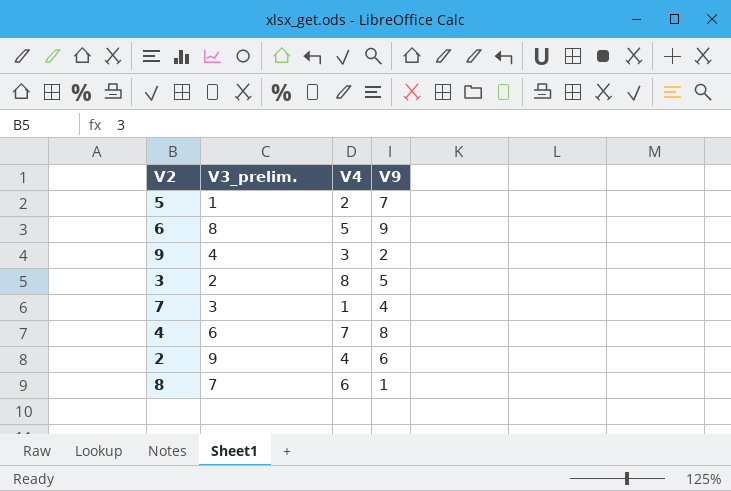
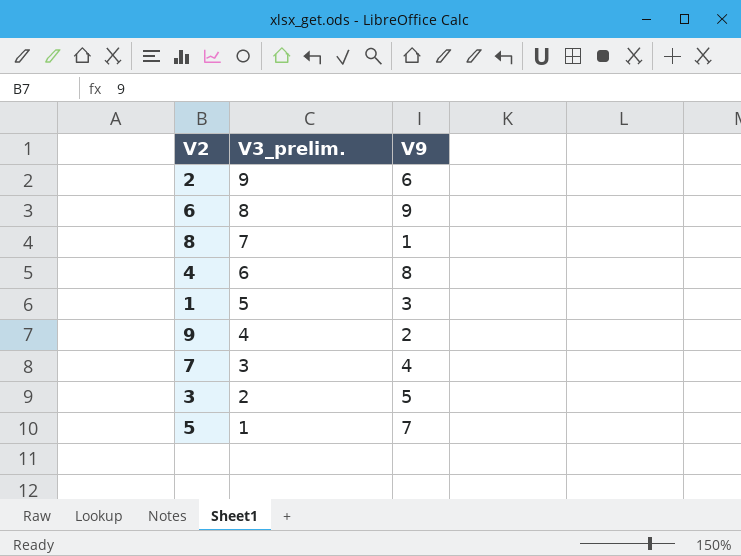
row order: none -> V3_prelim. descending
column V4 | position: 3 -> none
row 1: none -> 5 | 3

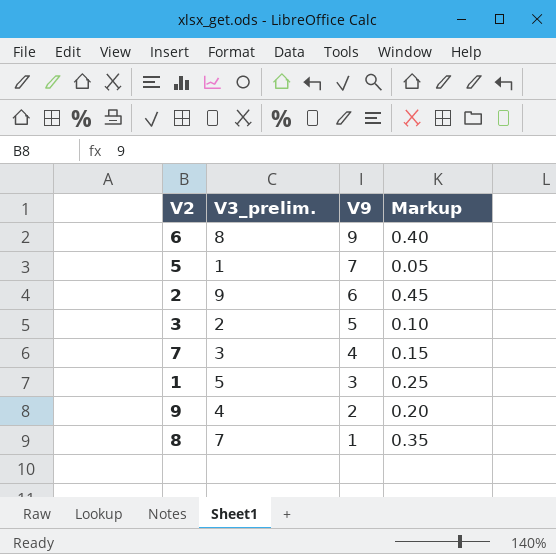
row order: V3_prelim. descending -> V9 descending
column Markup | formula: none -> [V3_prelim.] * 0.05
row 4: 6 | 8 -> none

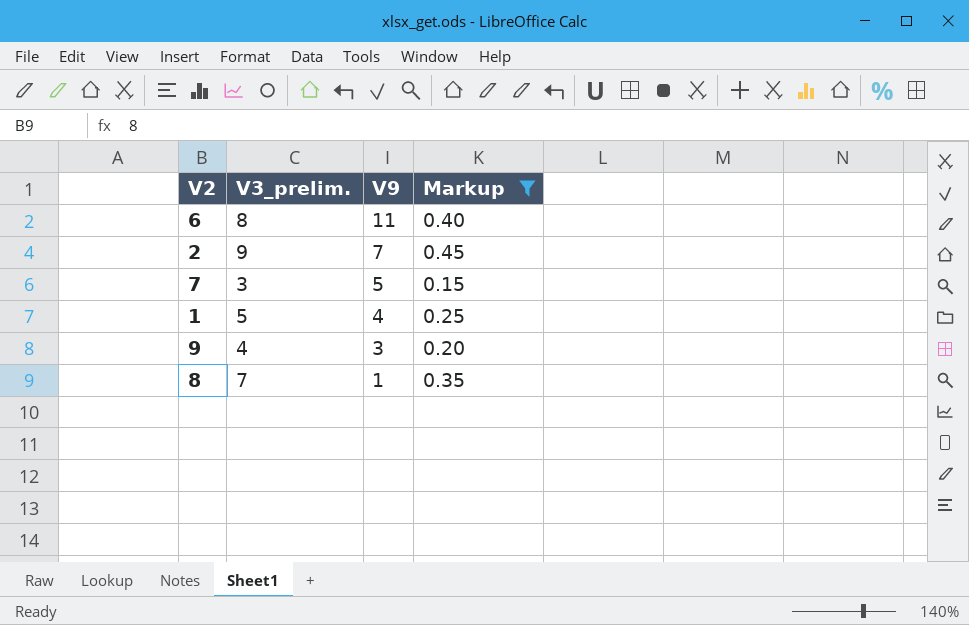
filter: none -> Markup >= 0.15
6 | V9: 9 -> 11
2 | V9: 6 -> 7
7 | V9: 4 -> 5
1 | V9: 3 -> 4
9 | V9: 2 -> 3

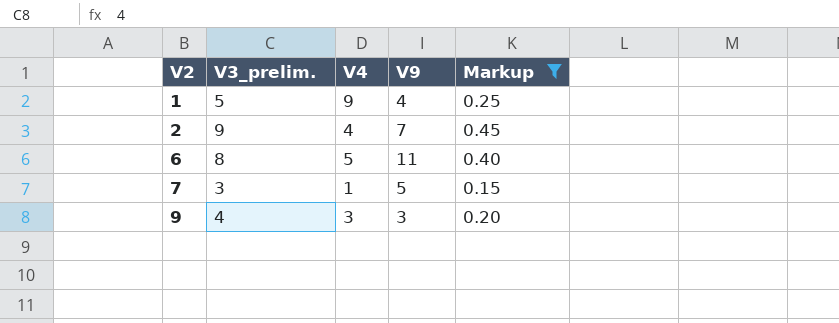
row order: V9 descending -> V2 ascending
column V4 | position: none -> 3
row 8: 7 | 1 | 0.35 -> none

